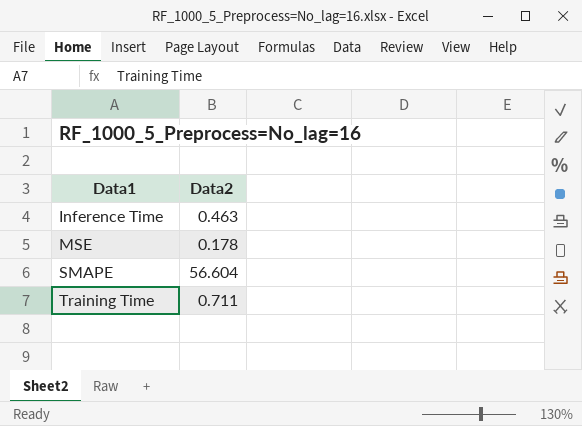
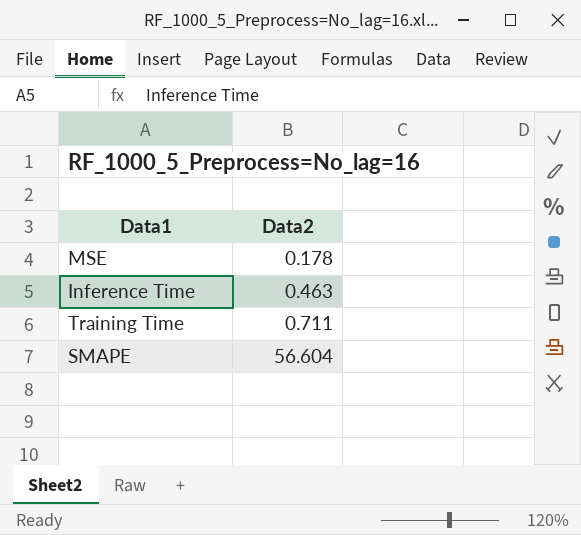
row order: Data1 ascending -> Data2 ascending

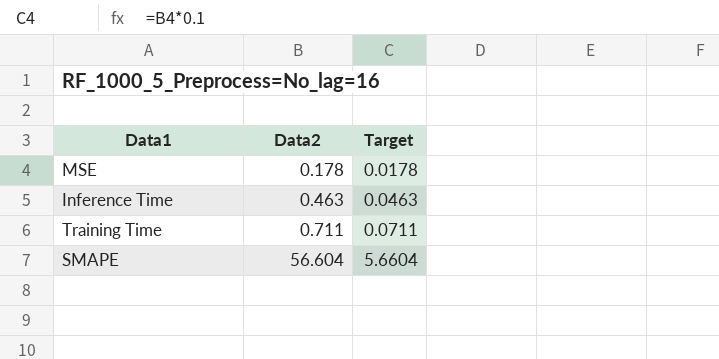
column Target | formula: none -> [Data2] * 0.1

